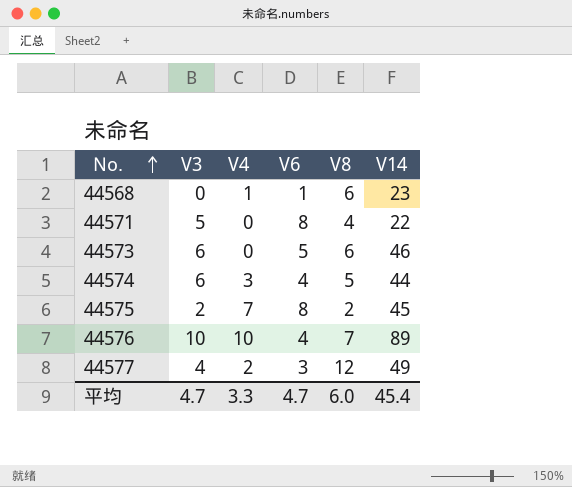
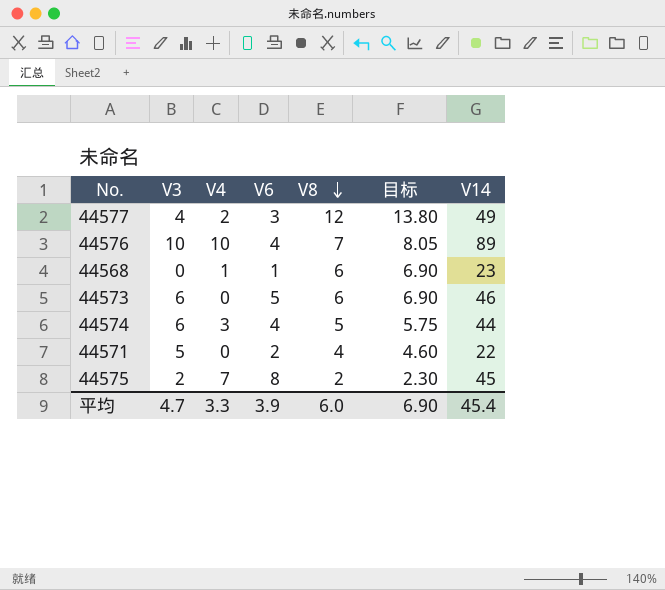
row order: No. ascending -> V8 descending
column 目标 | formula: none -> [V8] * 1.15
44571 | V6: 8 -> 2
平均 | V6: 4.7 -> 3.9

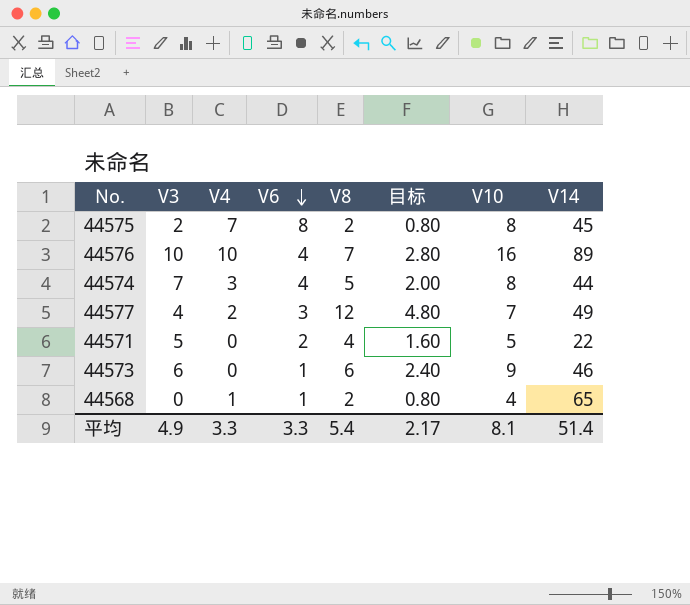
row order: V8 descending -> V6 descending
column 目标 | formula: [V8] * 1.15 -> [V8] * 0.4
column V10 | position: none -> 7
44574 | V3: 6 -> 7
44573 | V6: 5 -> 1
44568 | V8: 6 -> 2
44568 | V14: 23 -> 65
平均 | V3: 4.7 -> 4.9
平均 | V6: 3.9 -> 3.3
平均 | V8: 6.0 -> 5.4
平均 | 目标: 6.90 -> 2.17
平均 | V14: 45.4 -> 51.4

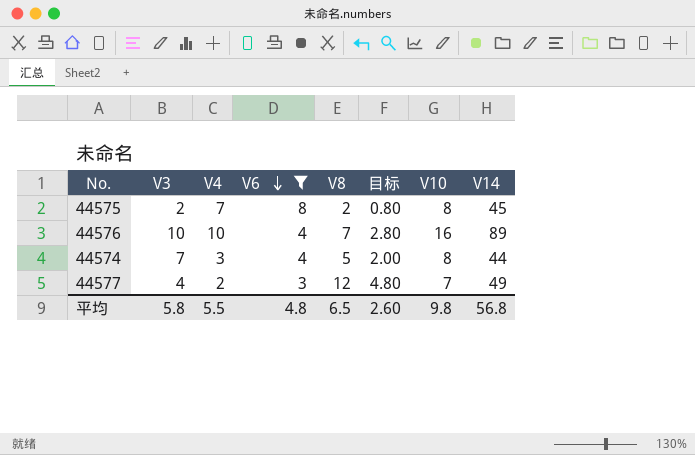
filter: none -> V6 >= 3
平均 | V3: 4.9 -> 5.8
平均 | V4: 3.3 -> 5.5
平均 | V6: 3.3 -> 4.8
平均 | V8: 5.4 -> 6.5
平均 | 目标: 2.17 -> 2.60
平均 | V10: 8.1 -> 9.8
平均 | V14: 51.4 -> 56.8

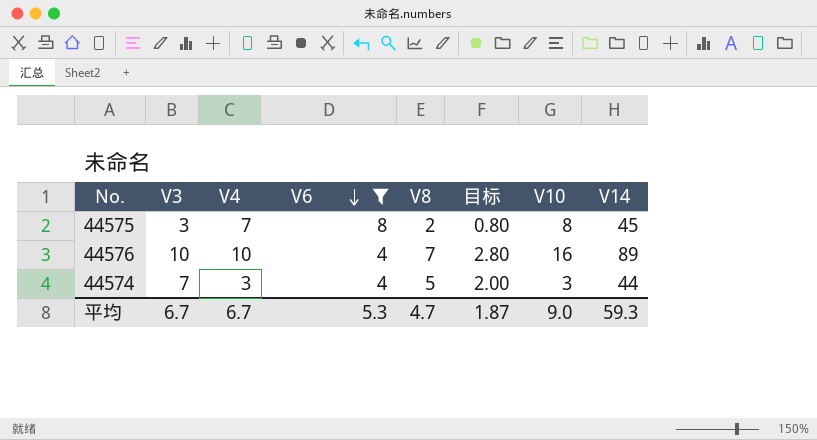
row 44577: 4 | 2 | 3 | 12 | 4.80 | 7 | 49 -> none
44575 | V3: 2 -> 3
44574 | V10: 8 -> 3
平均 | V3: 5.8 -> 6.7
平均 | V4: 5.5 -> 6.7
平均 | V6: 4.8 -> 5.3
平均 | V8: 6.5 -> 4.7
平均 | 目标: 2.60 -> 1.87
平均 | V10: 9.8 -> 9.0
平均 | V14: 56.8 -> 59.3

